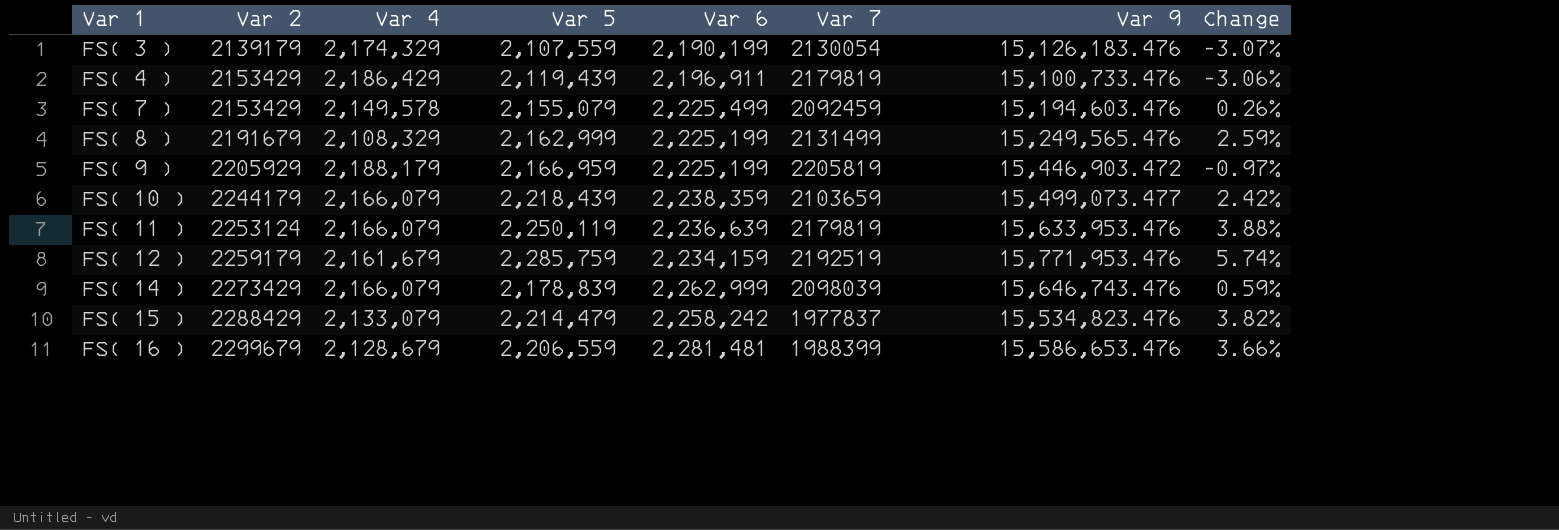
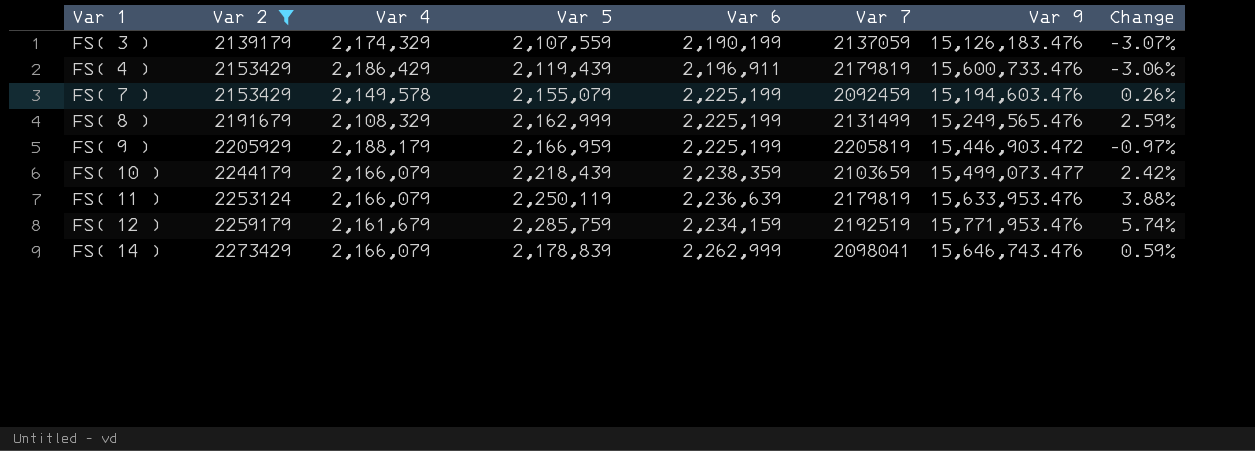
filter: none -> Var 2 <= 2273429
FS( 3 ) | Var 7: 2130054 -> 2137059
FS( 4 ) | Var 9: 15,100,733.476 -> 15,600,733.476
FS( 7 ) | Var 6: 2,225,499 -> 2,225,199
FS( 14 ) | Var 7: 2098039 -> 2098041

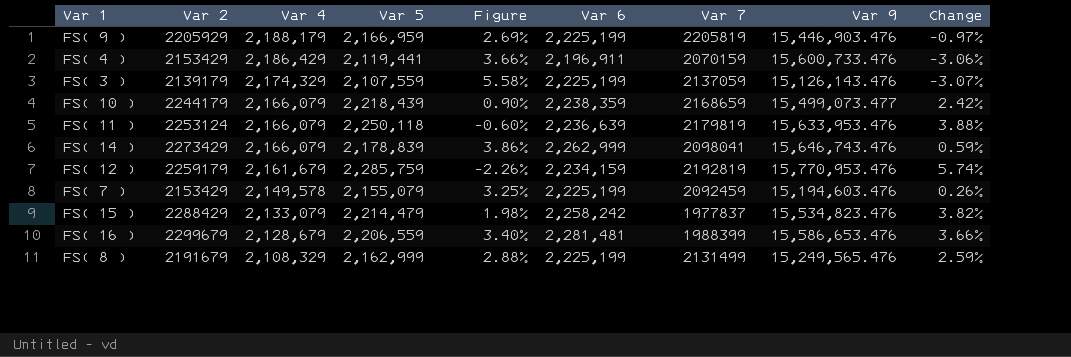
filter: Var 2 <= 2273429 -> none
row order: Var 1 ascending -> Var 4 descending
column Figure | formula: none -> ([Var 6] - [Var 5]) / [Var 5]
FS( 9 ) | Var 9: 15,446,903.472 -> 15,446,903.476
FS( 4 ) | Var 5: 2,119,439 -> 2,119,441
FS( 4 ) | Var 7: 2179819 -> 2070159
FS( 3 ) | Var 6: 2,190,199 -> 2,225,199
FS( 3 ) | Var 9: 15,126,183.476 -> 15,126,143.476
FS( 10 ) | Var 7: 2103659 -> 2168659
FS( 11 ) | Var 5: 2,250,119 -> 2,250,118
FS( 12 ) | Var 7: 2192519 -> 2192819
FS( 12 ) | Var 9: 15,771,953.476 -> 15,770,953.476

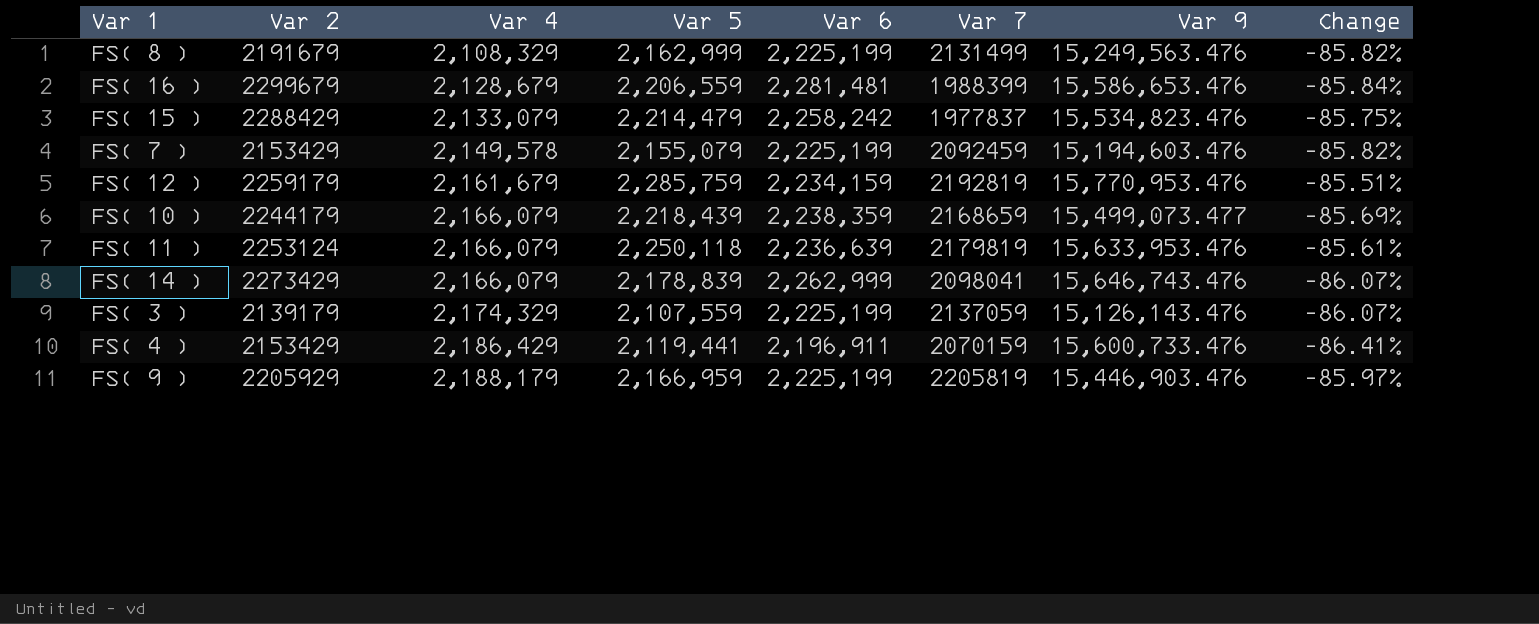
row order: Var 4 descending -> Var 4 ascending
column Figure | formula: ([Var 6] - [Var 5]) / [Var 5] -> none
column Change | formula: ([Var 5] - [Var 4]) / [Var 4] -> ([Var 5] - [Var 9]) / [Var 9]
FS( 8 ) | Var 9: 15,249,565.476 -> 15,249,563.476

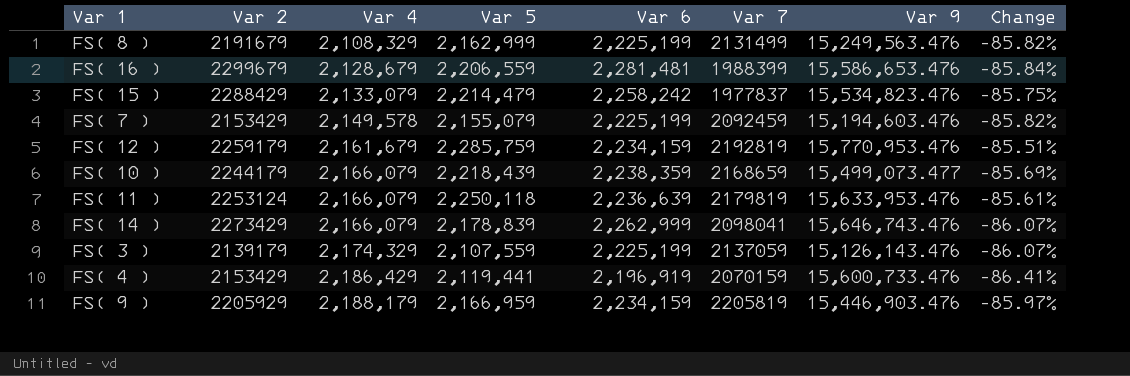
FS( 4 ) | Var 6: 2,196,911 -> 2,196,919
FS( 9 ) | Var 6: 2,225,199 -> 2,234,159

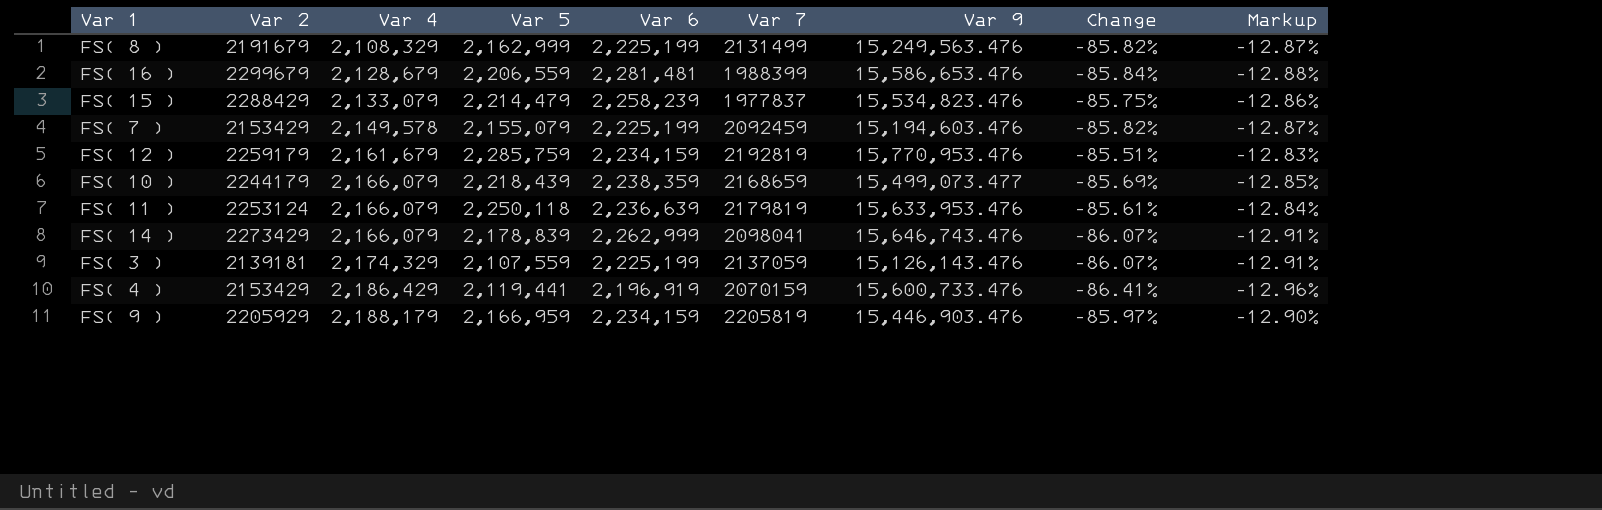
column Markup | formula: none -> [Change] * 0.15
FS( 15 ) | Var 6: 2,258,242 -> 2,258,239
FS( 3 ) | Var 2: 2139179 -> 2139181

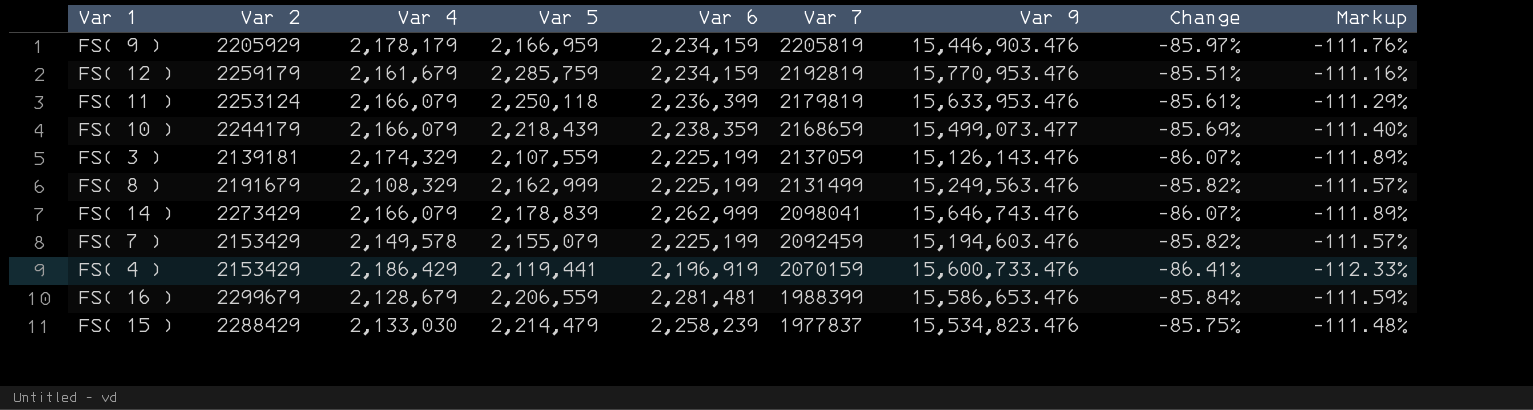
row order: Var 4 ascending -> Var 7 descending
column Markup | formula: [Change] * 0.15 -> [Change] * 1.3
FS( 9 ) | Var 4: 2,188,179 -> 2,178,179
FS( 11 ) | Var 6: 2,236,639 -> 2,236,399
FS( 15 ) | Var 4: 2,133,079 -> 2,133,030

